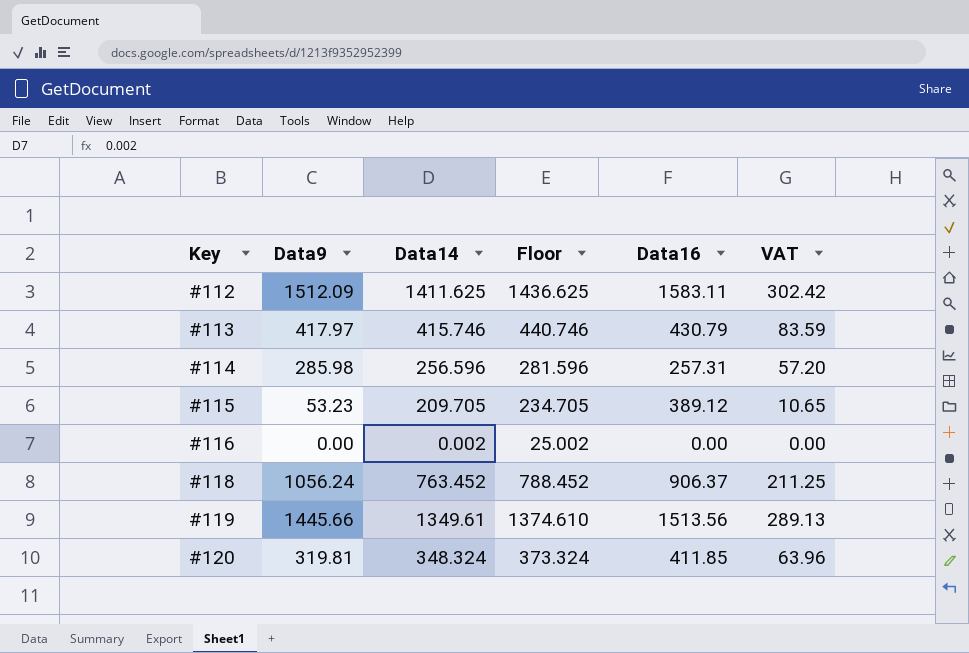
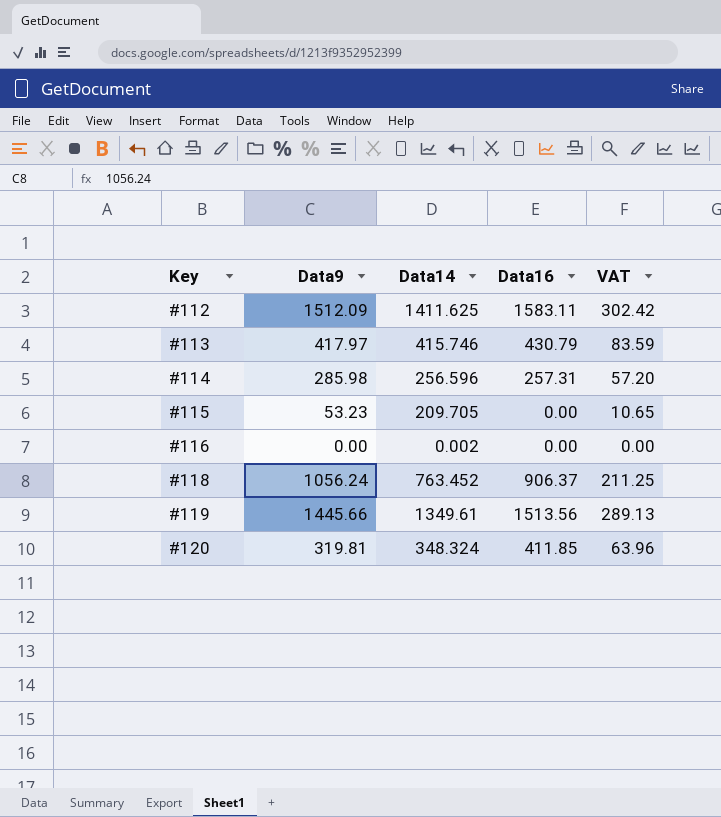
column Floor | formula: [Data14] + 25 -> none
#115 | Data16: 389.12 -> 0.00

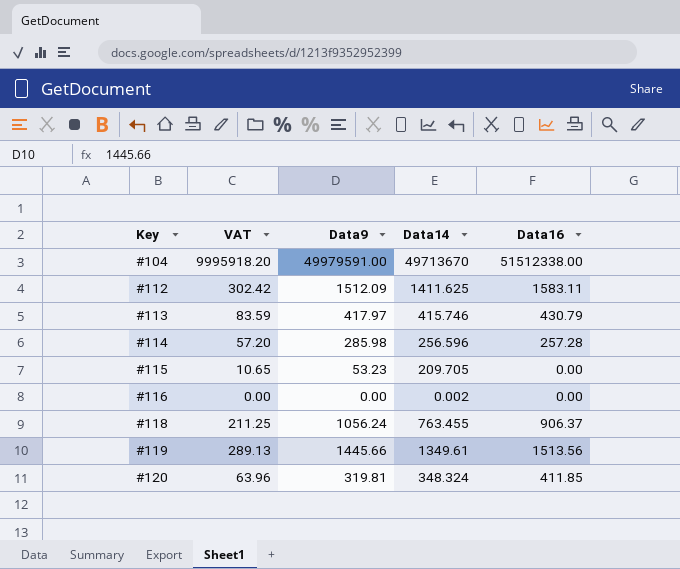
column VAT | position: 5 -> 2
row #104: none -> 9995918.20 | 49979591.00 | 49713670 | 51512338.00
#114 | Data16: 257.31 -> 257.28
#118 | Data14: 763.452 -> 763.455

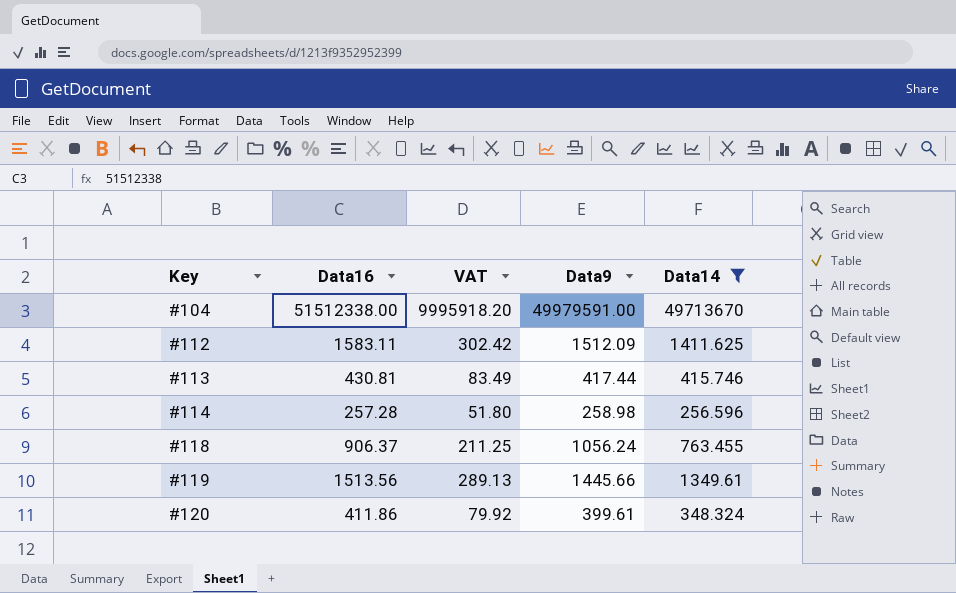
filter: none -> Data14 >= 256.596
column Data16 | position: 5 -> 2
#113 | Data16: 430.79 -> 430.81
#113 | VAT: 83.59 -> 83.49
#113 | Data9: 417.97 -> 417.44
#114 | VAT: 57.20 -> 51.80
#114 | Data9: 285.98 -> 258.98
#120 | Data16: 411.85 -> 411.86
#120 | VAT: 63.96 -> 79.92
#120 | Data9: 319.81 -> 399.61

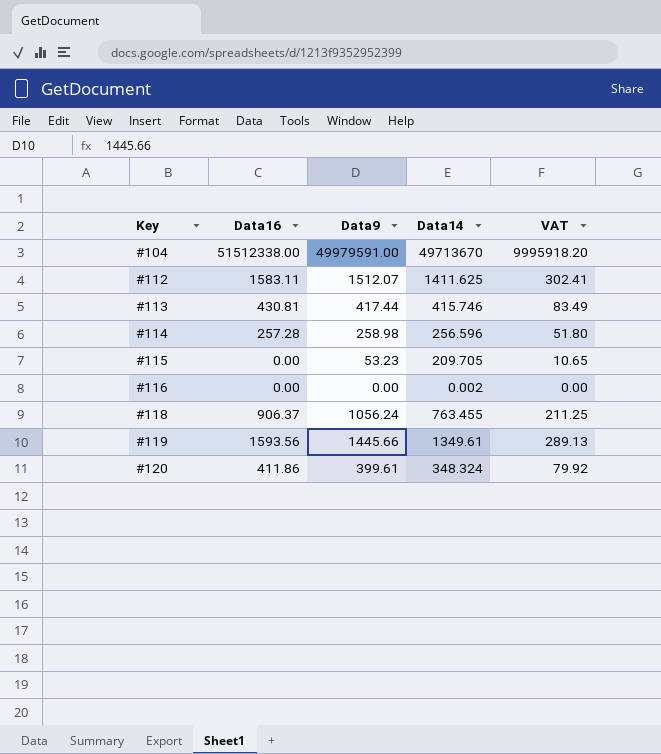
filter: Data14 >= 256.596 -> none
column VAT | position: 3 -> 5
#112 | Data9: 1512.09 -> 1512.07
#112 | VAT: 302.42 -> 302.41
#119 | Data16: 1513.56 -> 1593.56

